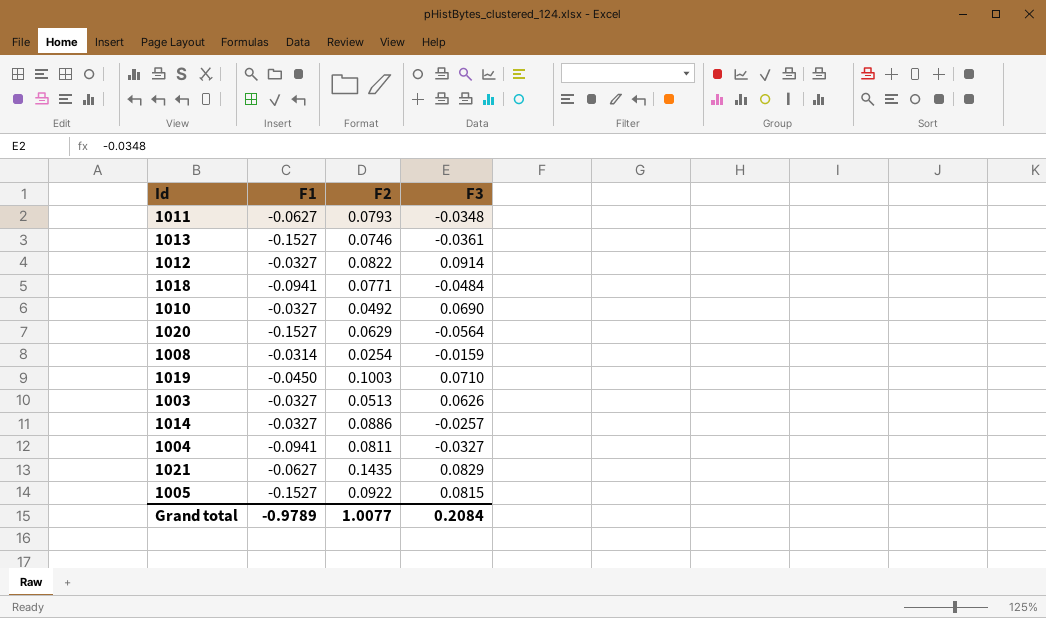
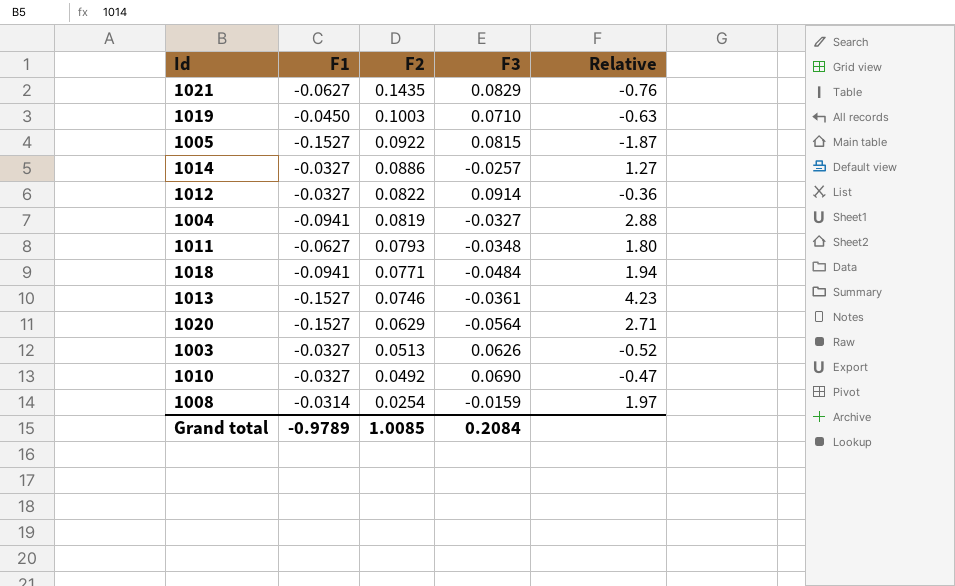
row order: none -> F2 descending
column Relative | formula: none -> [F1] / [F3]
1004 | F2: 0.0811 -> 0.0819
Grand total | F2: 1.0077 -> 1.0085

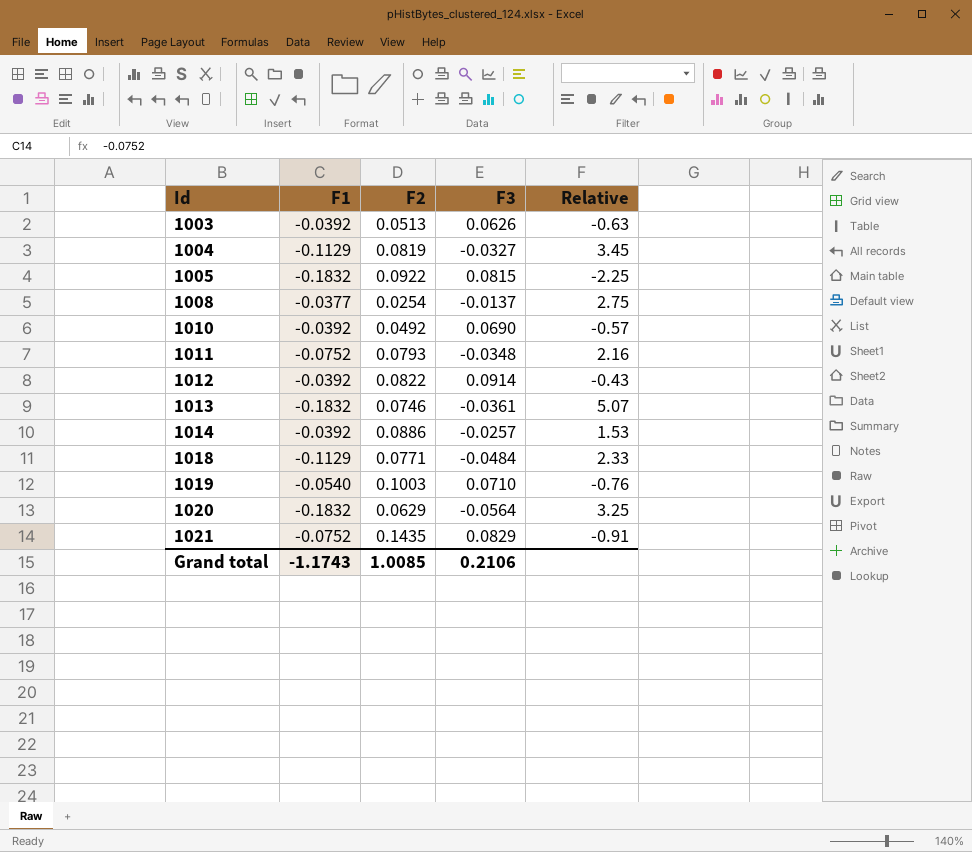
row order: F2 descending -> Id ascending
1003 | F1: -0.0327 -> -0.0392
1003 | Relative: -0.52 -> -0.63
1004 | F1: -0.0941 -> -0.1129
1004 | Relative: 2.88 -> 3.45
1005 | F1: -0.1527 -> -0.1832
1005 | Relative: -1.87 -> -2.25
1008 | F1: -0.0314 -> -0.0377
1008 | F3: -0.0159 -> -0.0137
1008 | Relative: 1.97 -> 2.75
1010 | F1: -0.0327 -> -0.0392
1010 | Relative: -0.47 -> -0.57
1011 | F1: -0.0627 -> -0.0752
1011 | Relative: 1.80 -> 2.16
1012 | F1: -0.0327 -> -0.0392
1012 | Relative: -0.36 -> -0.43
1013 | F1: -0.1527 -> -0.1832
1013 | Relative: 4.23 -> 5.07
1014 | F1: -0.0327 -> -0.0392
1014 | Relative: 1.27 -> 1.53
1018 | F1: -0.0941 -> -0.1129
1018 | Relative: 1.94 -> 2.33
1019 | F1: -0.0450 -> -0.0540
1019 | Relative: -0.63 -> -0.76
1020 | F1: -0.1527 -> -0.1832
1020 | Relative: 2.71 -> 3.25
1021 | F1: -0.0627 -> -0.0752
1021 | Relative: -0.76 -> -0.91
Grand total | F1: -0.9789 -> -1.1743
Grand total | F3: 0.2084 -> 0.2106

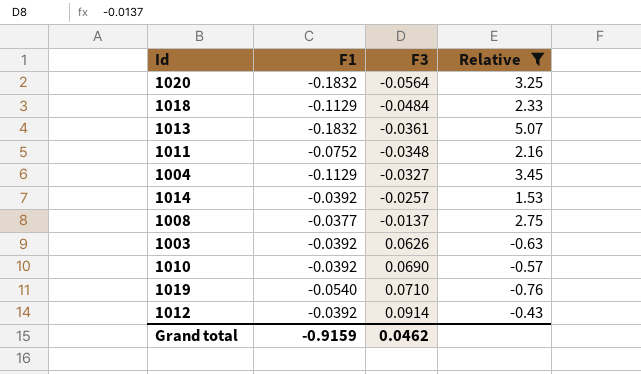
filter: none -> Relative >= -0.76
row order: Id ascending -> F3 ascending
column F2 | position: 3 -> none
Grand total | F1: -1.1743 -> -0.9159
Grand total | F3: 0.2106 -> 0.0462

